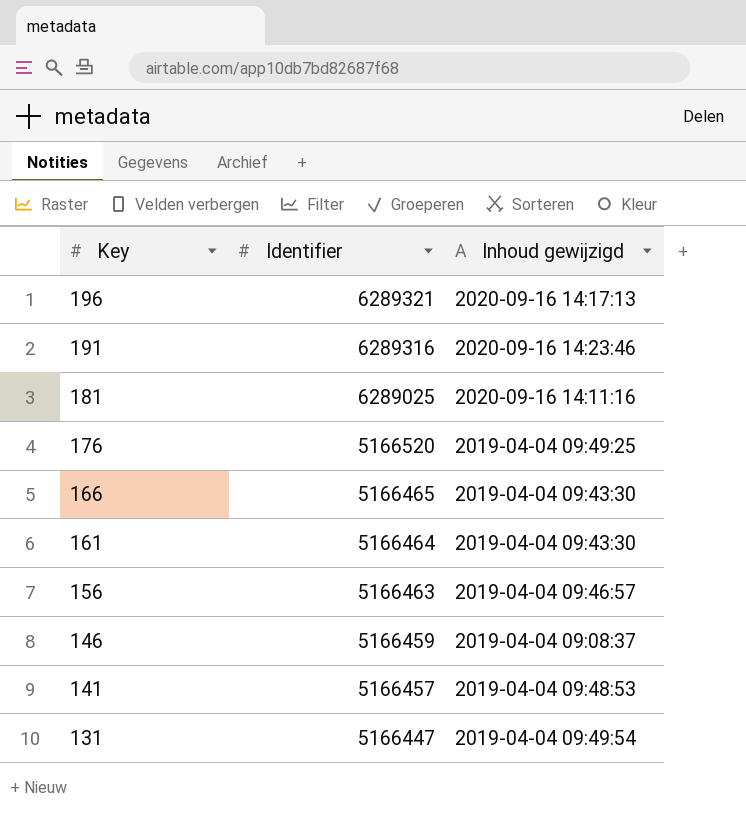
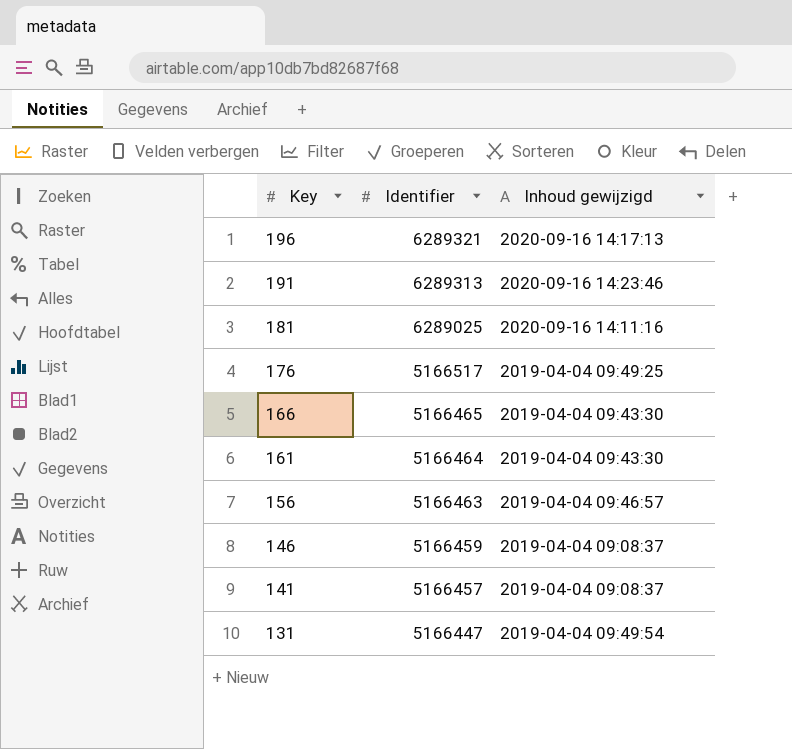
191 | Identifier: 6289316 -> 6289313
176 | Identifier: 5166520 -> 5166517
141 | Inhoud gewijzigd: 2019-04-04 09:48:53 -> 2019-04-04 09:08:37

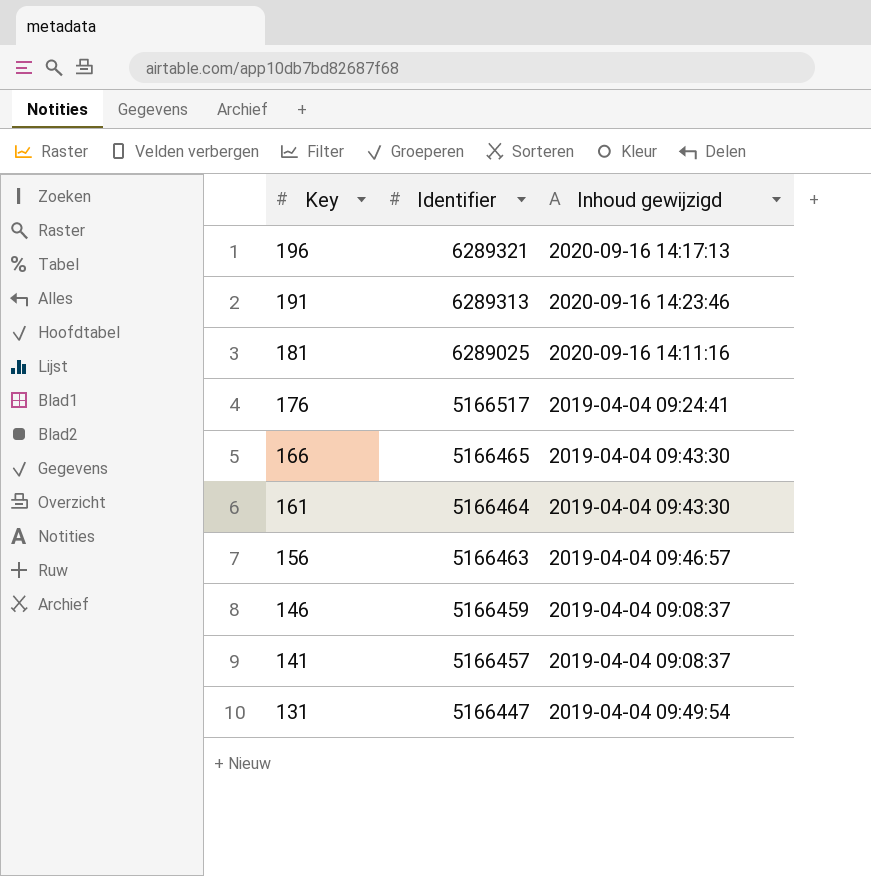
176 | Inhoud gewijzigd: 2019-04-04 09:49:25 -> 2019-04-04 09:24:41

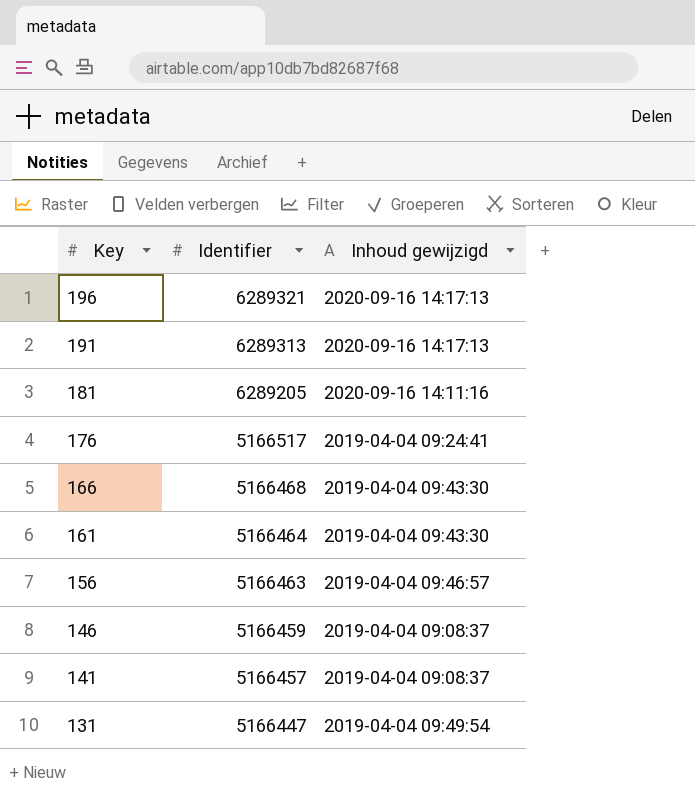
191 | Inhoud gewijzigd: 2020-09-16 14:23:46 -> 2020-09-16 14:17:13
181 | Identifier: 6289025 -> 6289205
166 | Identifier: 5166465 -> 5166468

